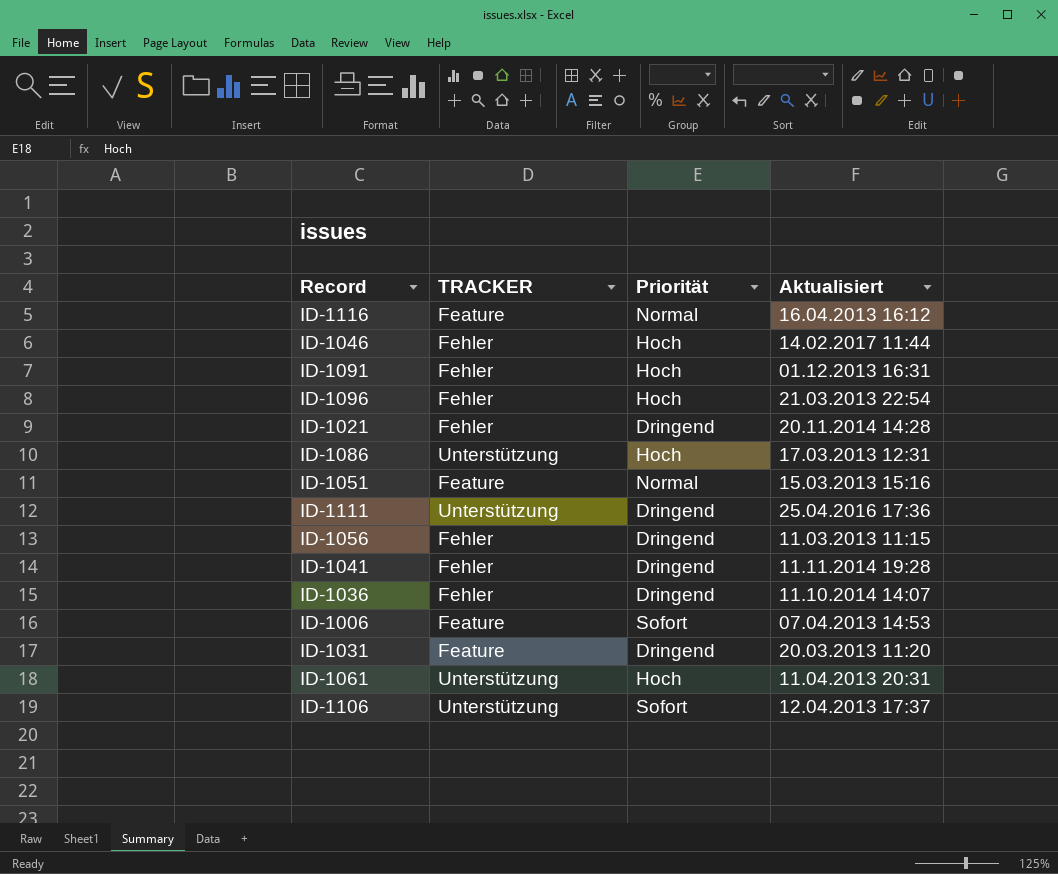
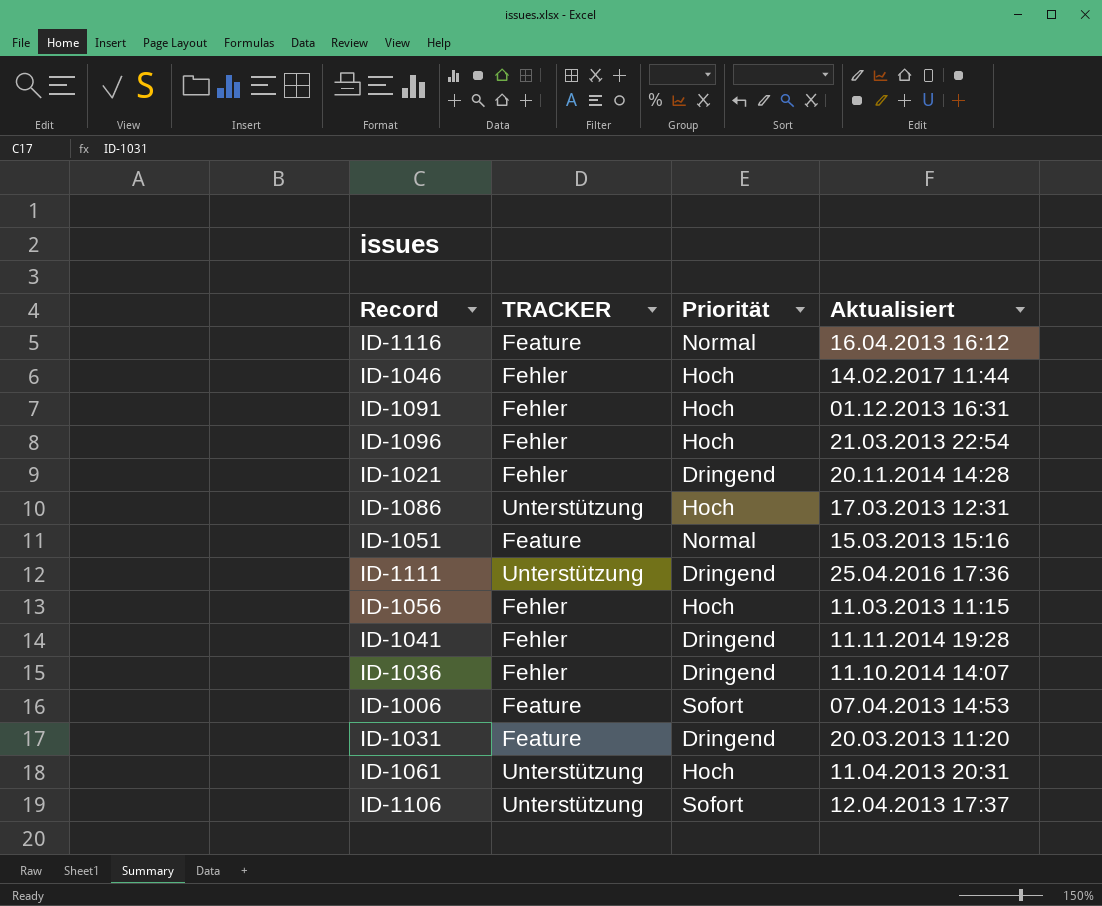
ID-1056 | Priorität: Dringend -> Hoch

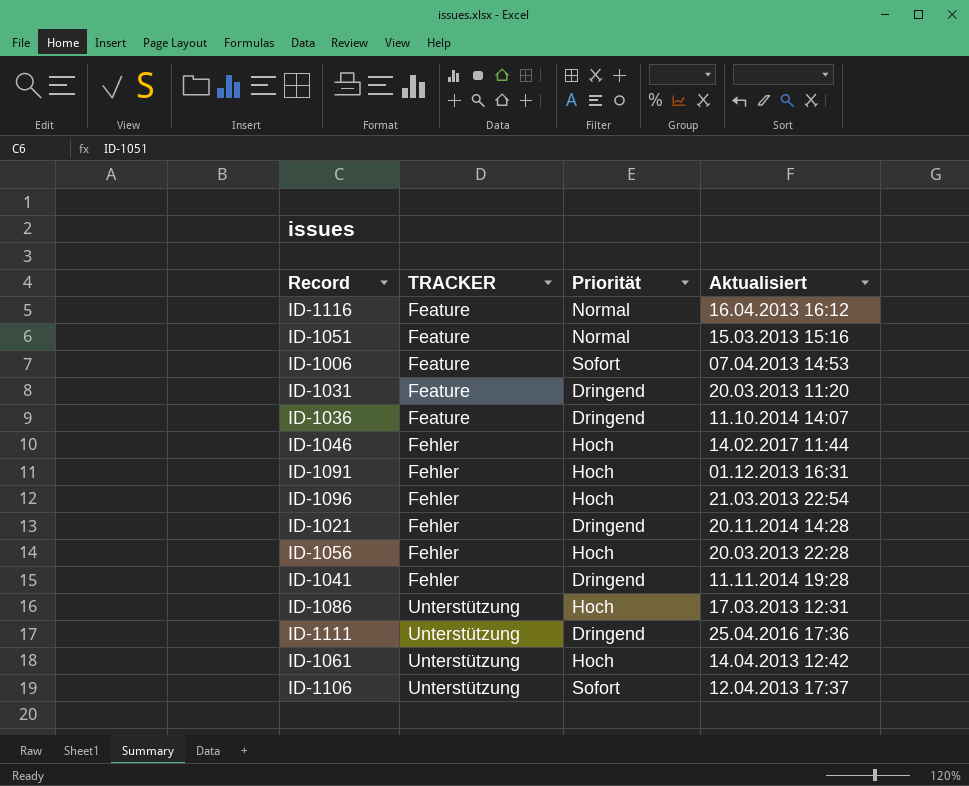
row order: none -> TRACKER ascending
ID-1036 | TRACKER: Fehler -> Feature
ID-1056 | Aktualisiert: 11.03.2013 11:15 -> 20.03.2013 22:28
ID-1061 | Aktualisiert: 11.04.2013 20:31 -> 14.04.2013 12:42

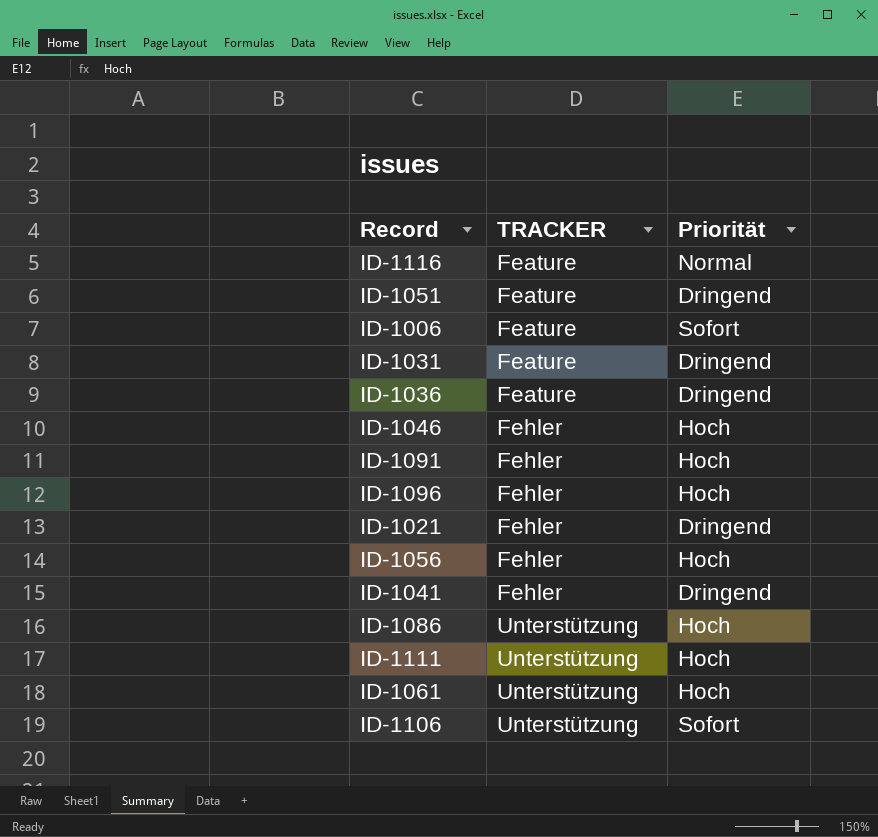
column Aktualisiert | position: 4 -> none
ID-1051 | Priorität: Normal -> Dringend
ID-1111 | Priorität: Dringend -> Hoch

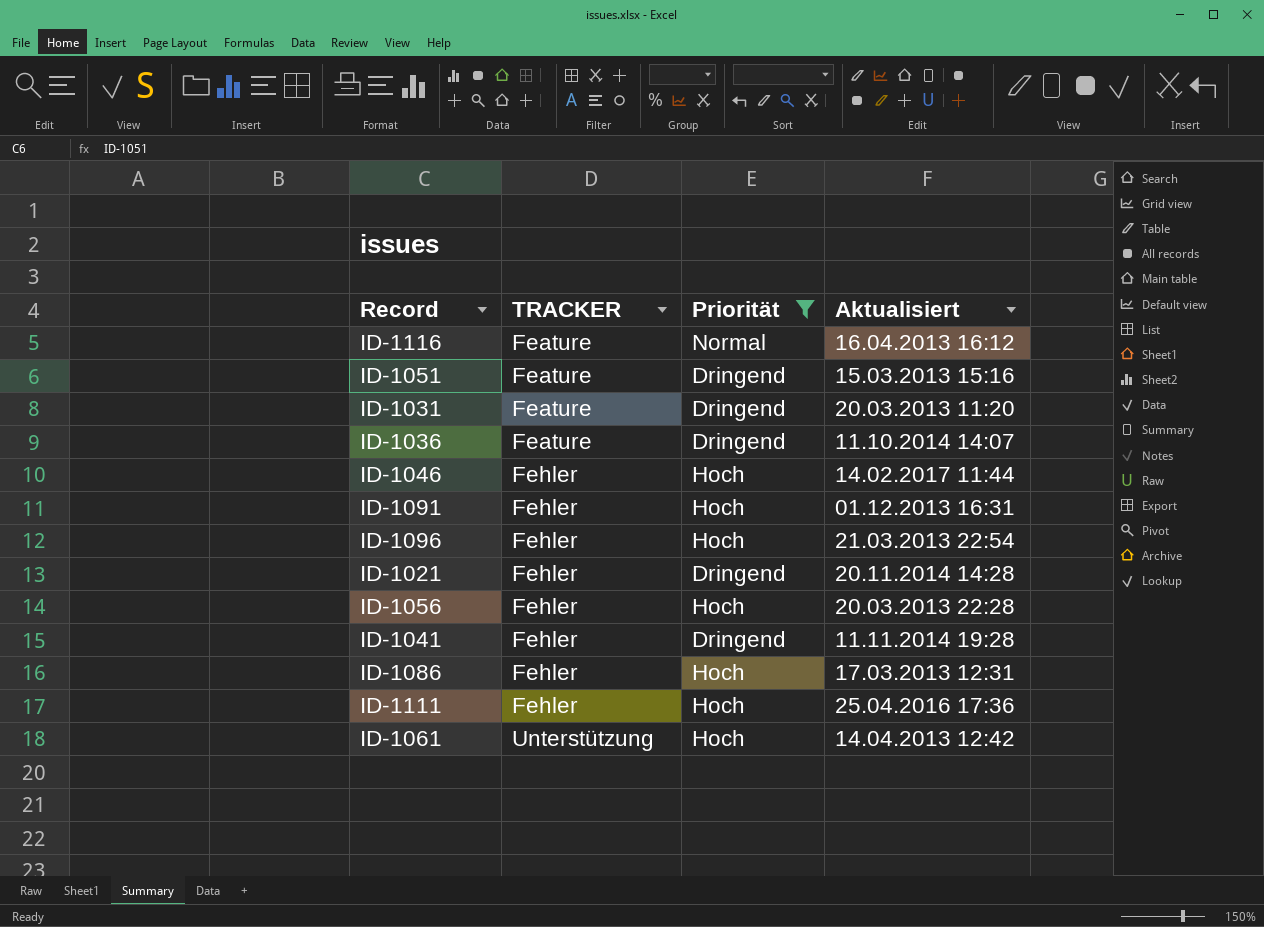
filter: none -> Priorität != Sofort
column Aktualisiert | position: none -> 4
ID-1086 | TRACKER: Unterstützung -> Fehler
ID-1111 | TRACKER: Unterstützung -> Fehler

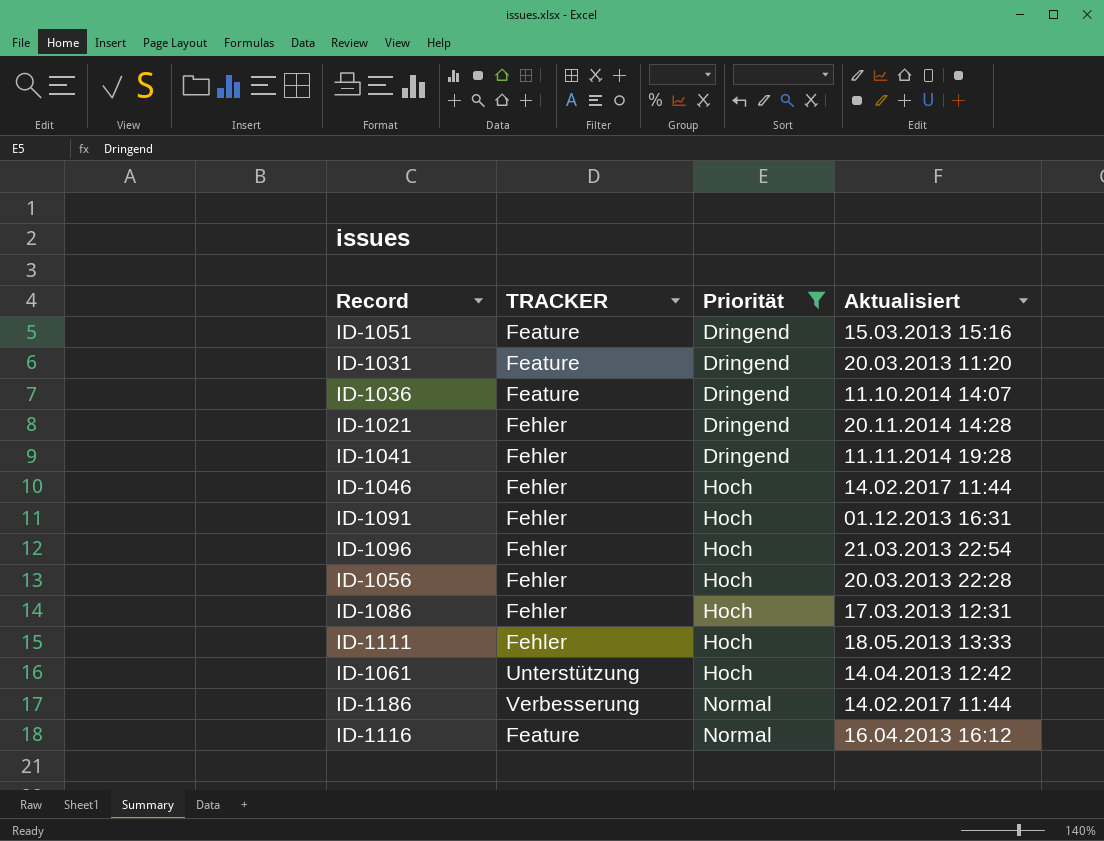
row order: TRACKER ascending -> Priorität ascending
ID-1111 | Aktualisiert: 25.04.2016 17:36 -> 18.05.2013 13:33
row ID-1186: none -> Verbesserung | Normal | 14.02.2017 11:44

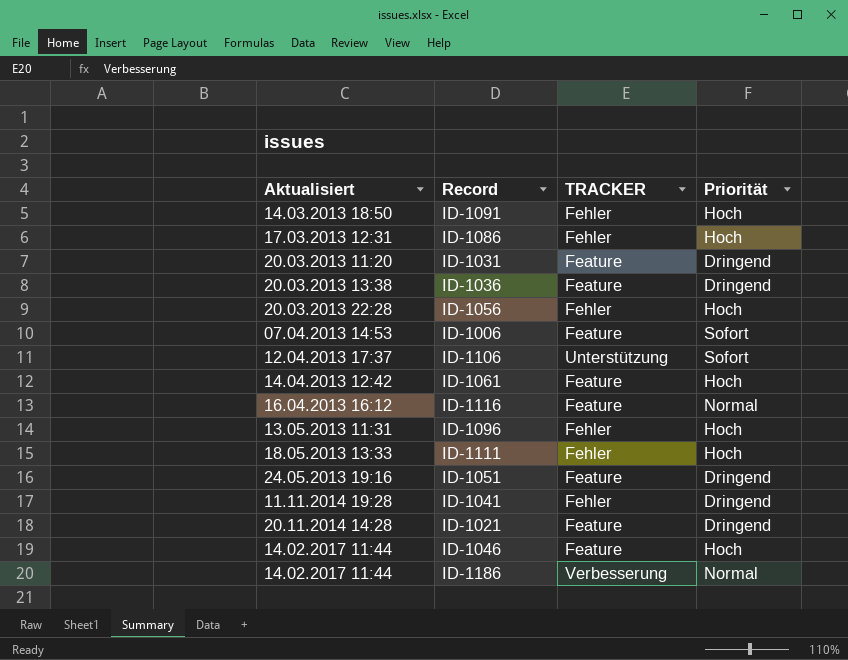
filter: Priorität != Sofort -> none
row order: Priorität ascending -> Aktualisiert ascending
column Aktualisiert | position: 4 -> 1
ID-1091 | Aktualisiert: 01.12.2013 16:31 -> 14.03.2013 18:50
ID-1036 | Aktualisiert: 11.10.2014 14:07 -> 20.03.2013 13:38
ID-1061 | TRACKER: Unterstützung -> Feature
ID-1096 | Aktualisiert: 21.03.2013 22:54 -> 13.05.2013 11:31
ID-1051 | Aktualisiert: 15.03.2013 15:16 -> 24.05.2013 19:16
ID-1021 | TRACKER: Fehler -> Feature
ID-1046 | TRACKER: Fehler -> Feature

